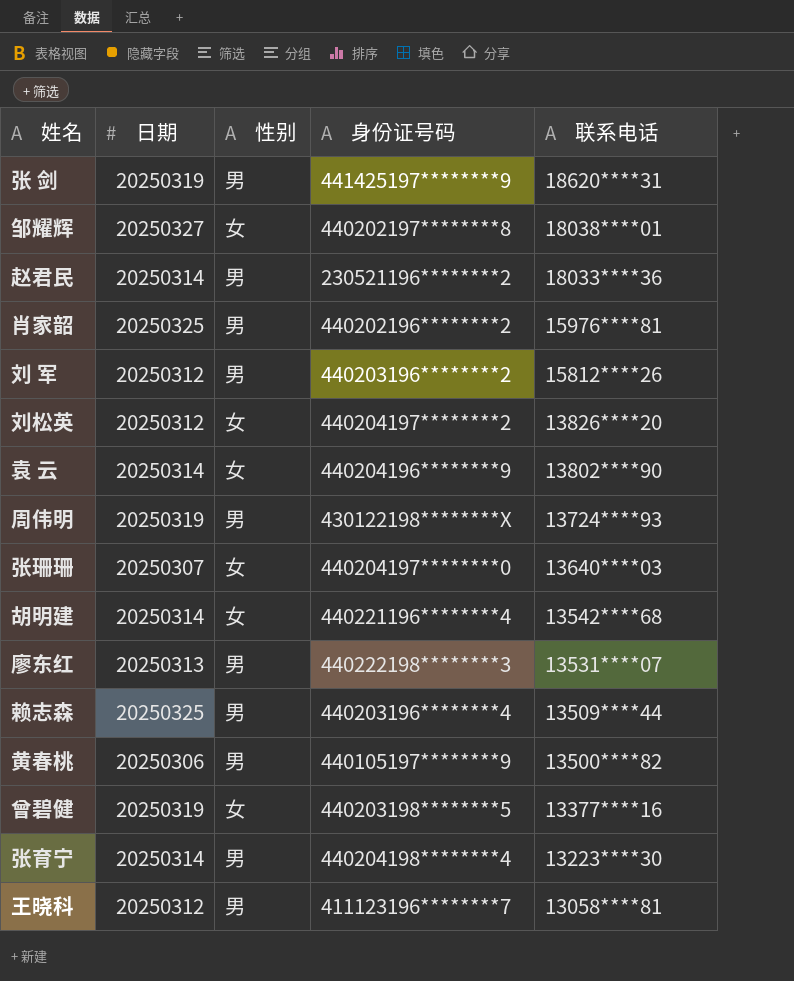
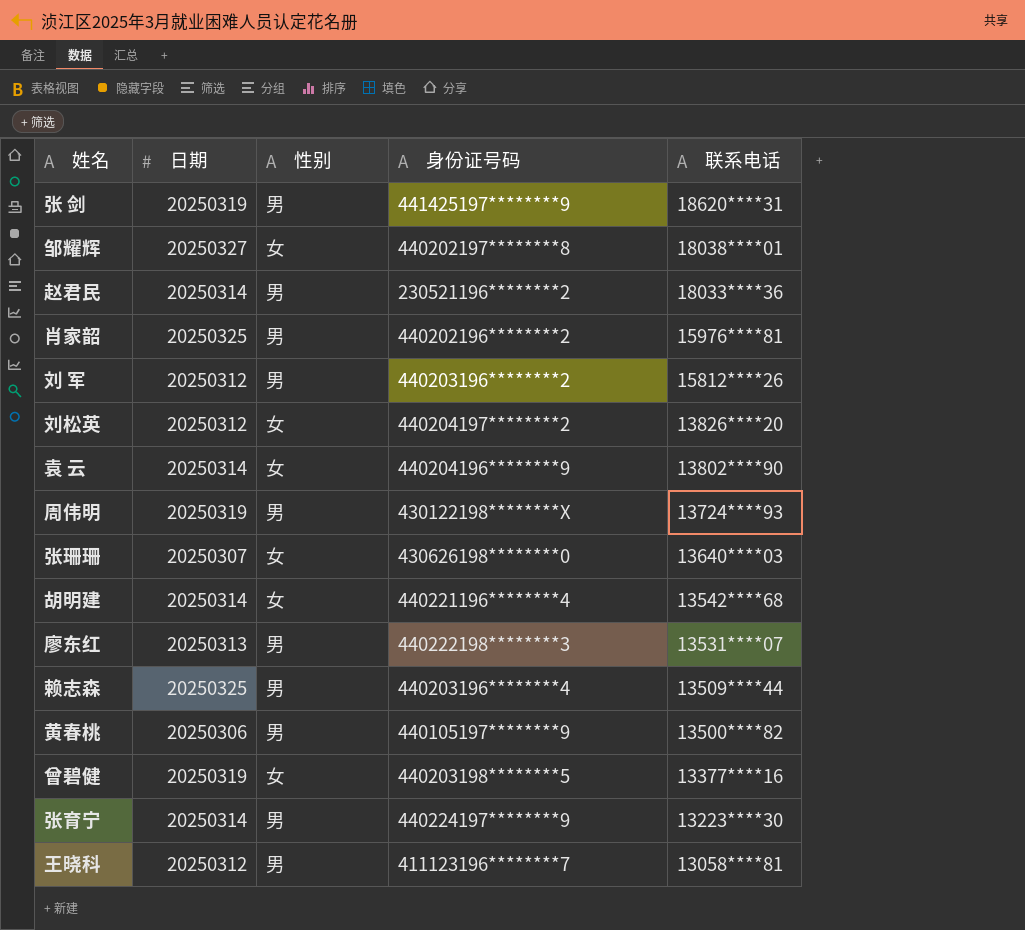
张珊珊 | 身份证号码: 440204197********0 -> 430626198********0
张育宁 | 身份证号码: 440204198********4 -> 440224197********9

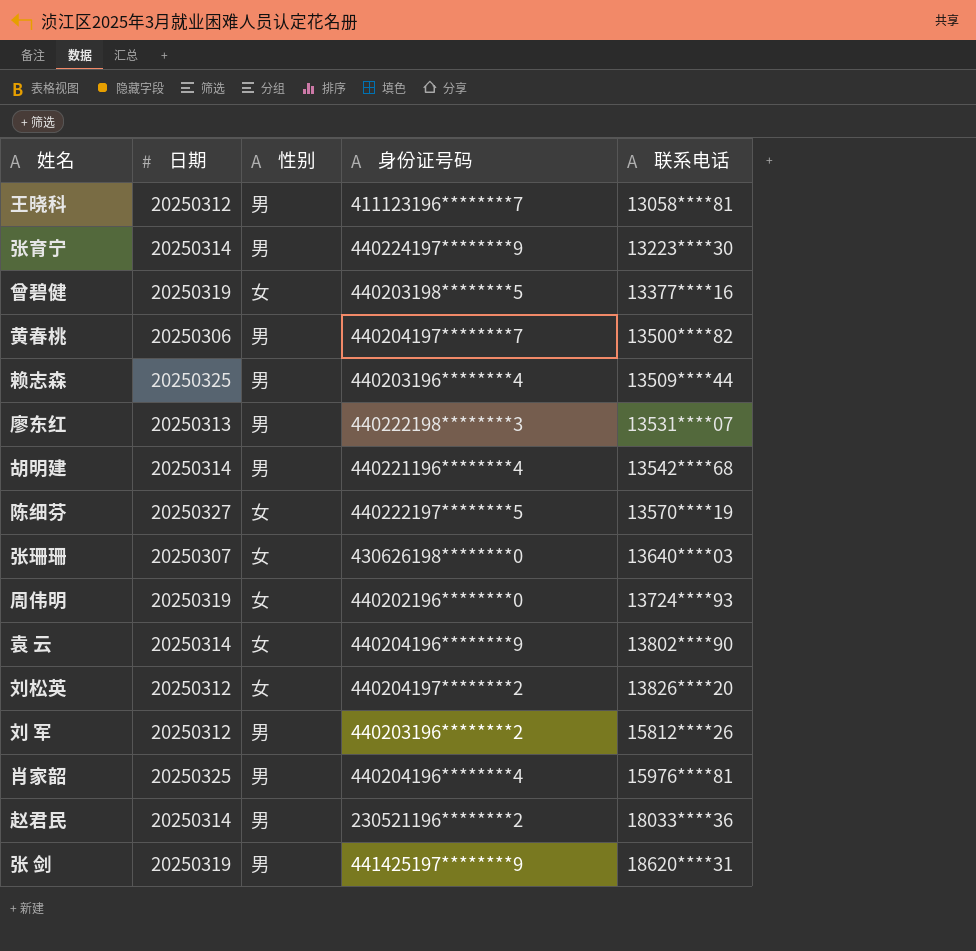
row order: 联系电话 descending -> 联系电话 ascending
row 邹耀辉: 20250327 | 女 | 440202197********8 | 18038****01 -> none
黄春桃 | 身份证号码: 440105197********9 -> 440204197********7
胡明建 | 性别: 女 -> 男
row 陈细芬: none -> 20250327 | 女 | 440222197********5 | 13570****19
周伟明 | 性别: 男 -> 女
周伟明 | 身份证号码: 430122198********X -> 440202196********0
肖家韶 | 身份证号码: 440202196********2 -> 440204196********4

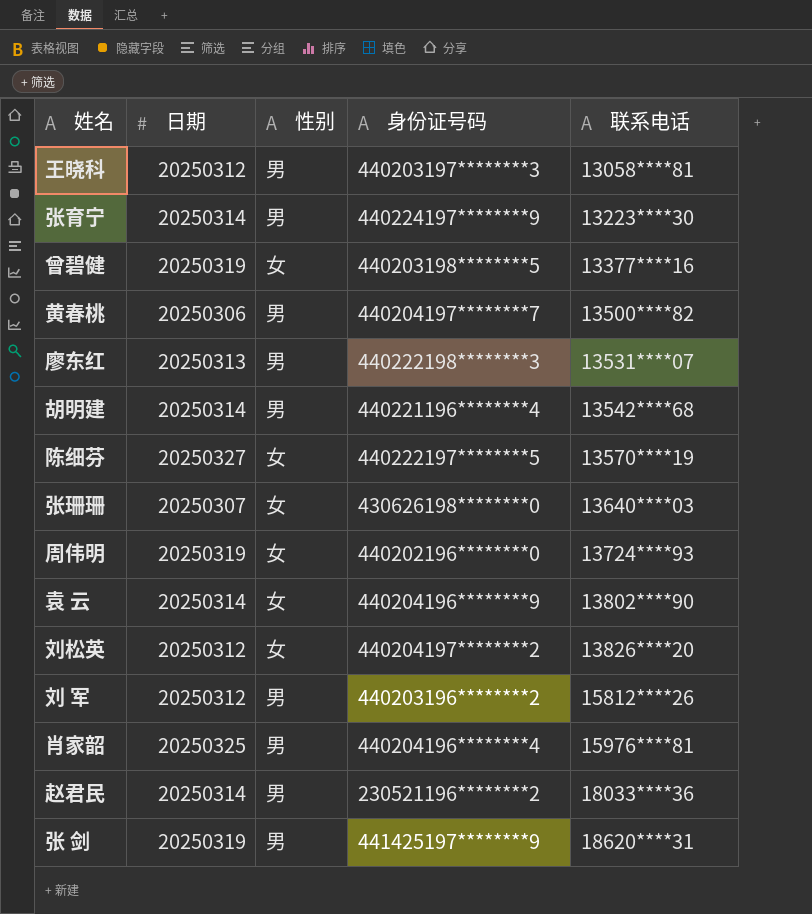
row 赖志森: 20250325 | 男 | 440203196********4 | 13509****44 -> none
王晓科 | 身份证号码: 411123196********7 -> 440203197********3

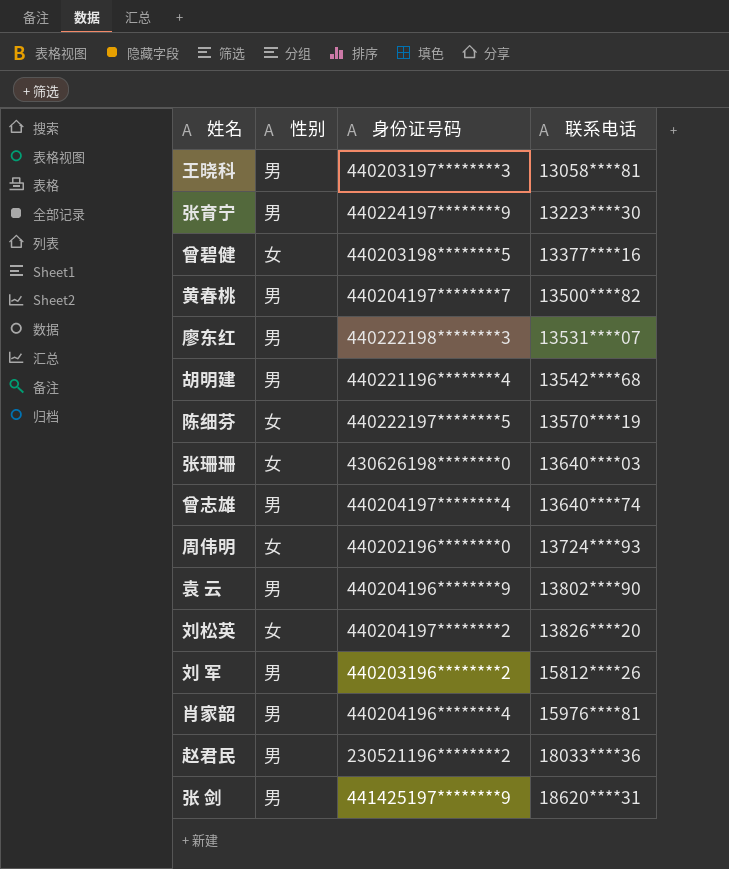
column 日期 | position: 2 -> none
row 曾志雄: none -> 男 | 440204197********4 | 13640****74
袁 云 | 性别: 女 -> 男

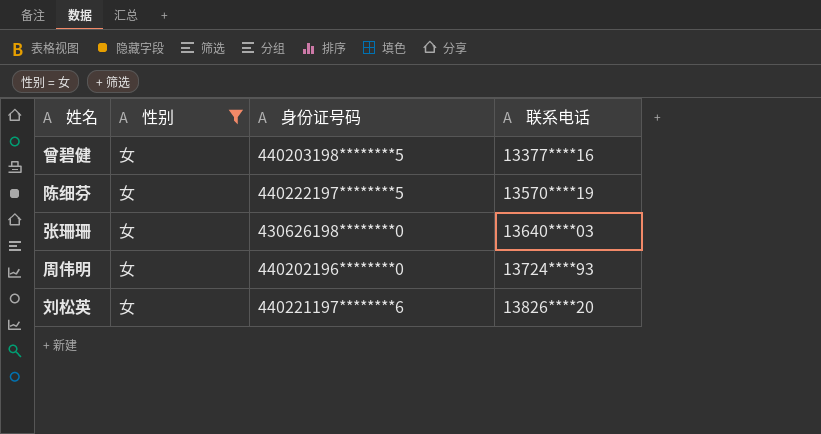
filter: none -> 性别 = 女
刘松英 | 身份证号码: 440204197********2 -> 440221197********6

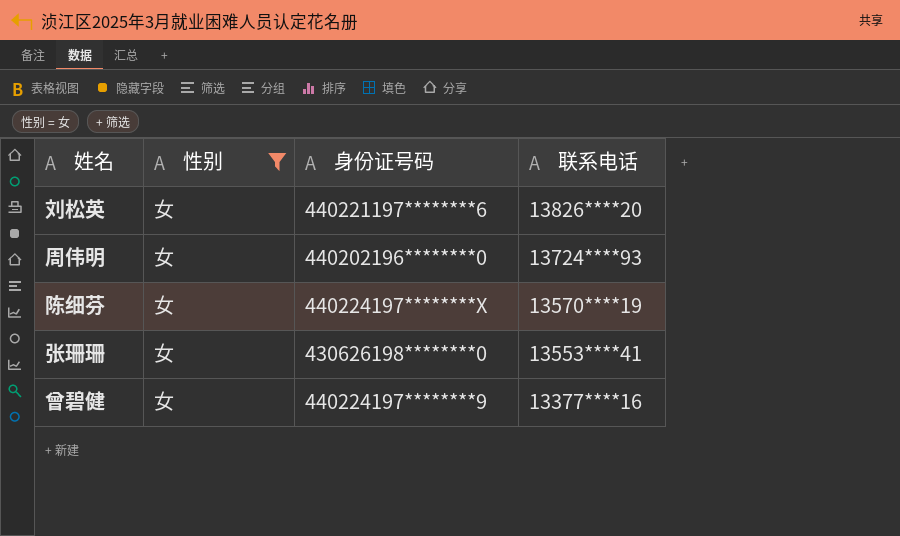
row order: 联系电话 ascending -> 联系电话 descending
陈细芬 | 身份证号码: 440222197********5 -> 440224197********X
张珊珊 | 联系电话: 13640****03 -> 13553****41
曾碧健 | 身份证号码: 440203198********5 -> 440224197********9

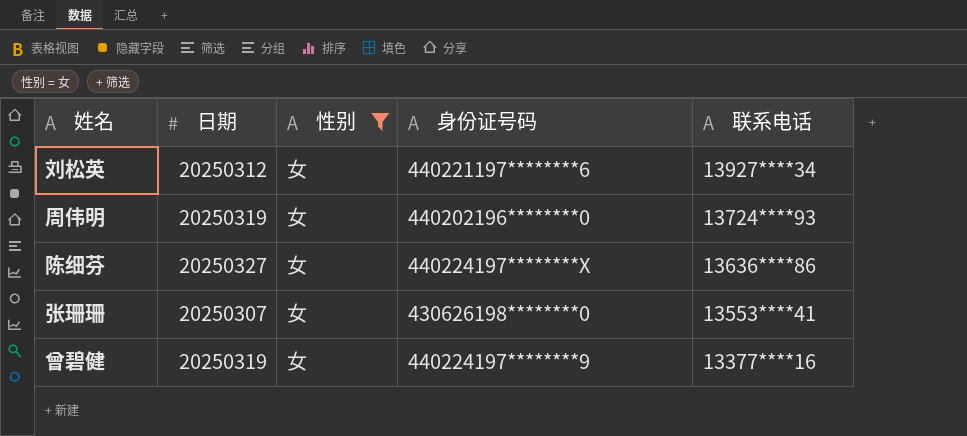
column 日期 | position: none -> 2
刘松英 | 联系电话: 13826****20 -> 13927****34
陈细芬 | 联系电话: 13570****19 -> 13636****86

